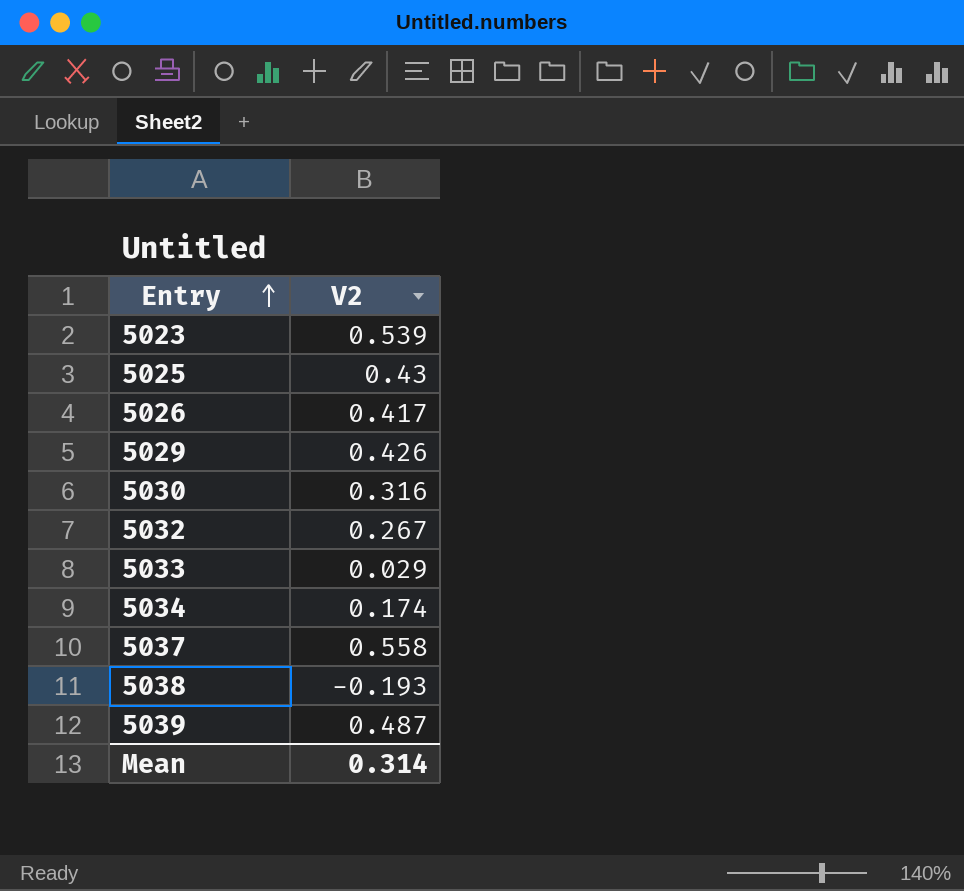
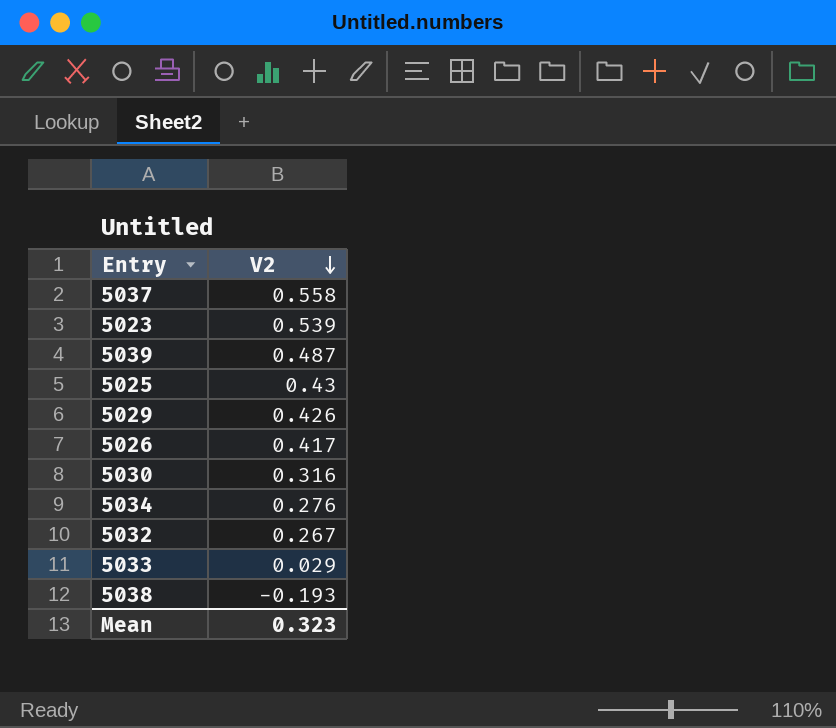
row order: Entry ascending -> V2 descending
5034 | V2: 0.174 -> 0.276
Mean | V2: 0.314 -> 0.323

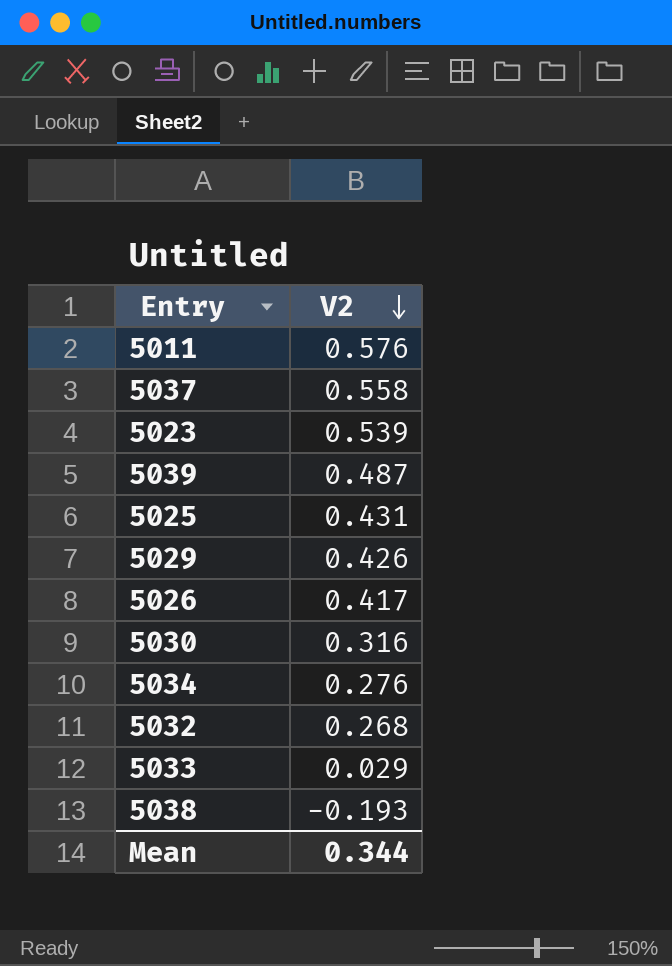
row 5011: none -> 0.576
5025 | V2: 0.43 -> 0.431
5032 | V2: 0.267 -> 0.268
Mean | V2: 0.323 -> 0.344

